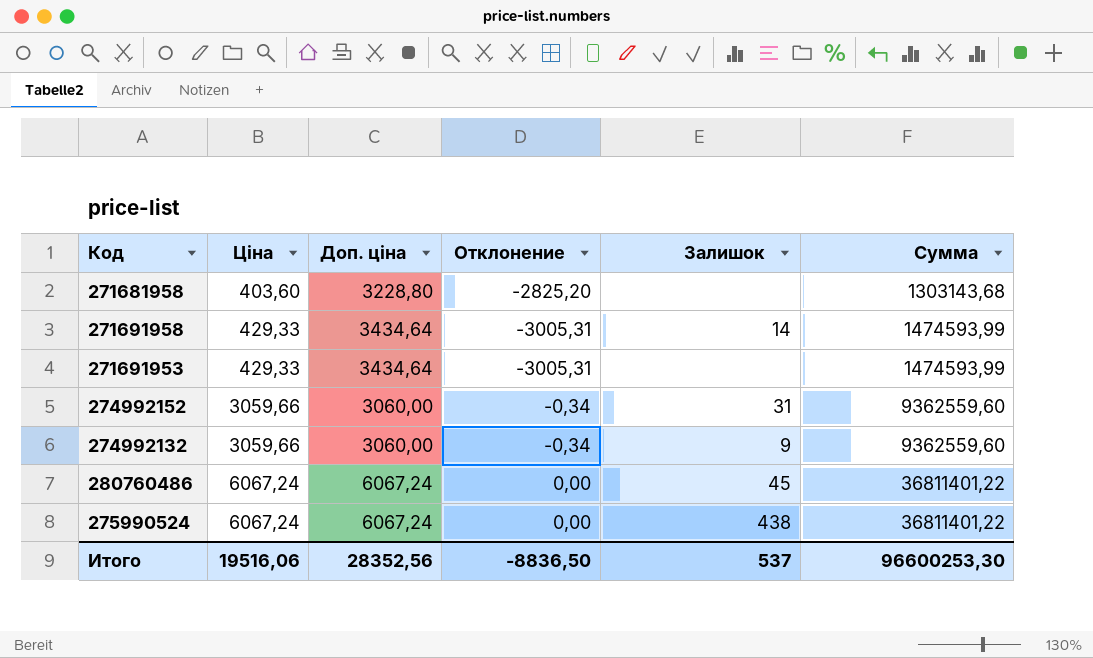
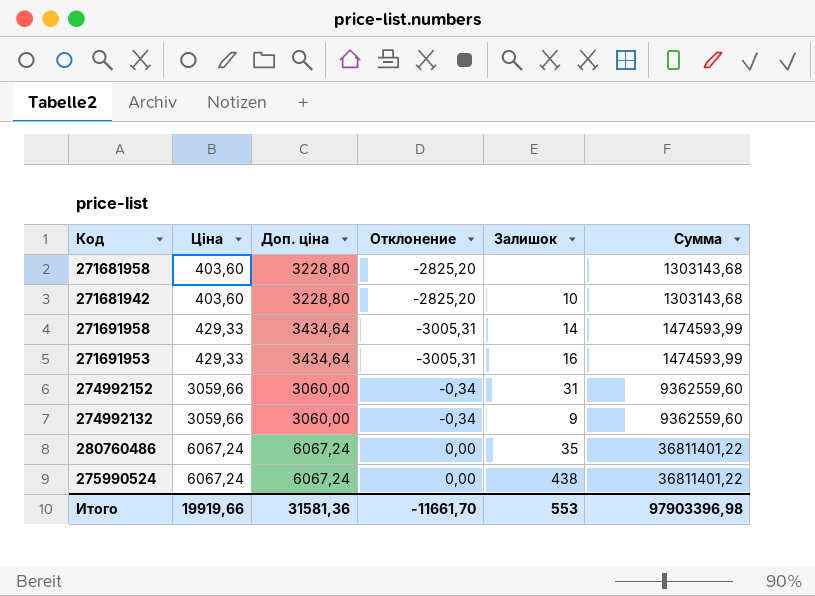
row 271681942: none -> 403,60 | 3228,80 | -2825,20 | 10 | 1303143,68
271691953 | Залишок: none -> 16
280760486 | Залишок: 45 -> 35
Итого | Ціна: 19516,06 -> 19919,66
Итого | Доп. ціна: 28352,56 -> 31581,36
Итого | Отклонение: -8836,50 -> -11661,70
Итого | Залишок: 537 -> 553
Итого | Сумма: 96600253,30 -> 97903396,98

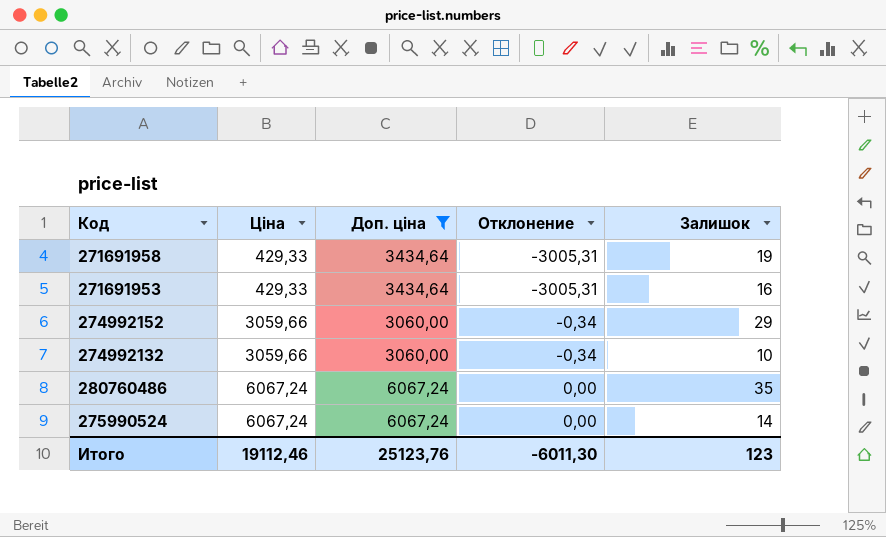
filter: none -> Доп. ціна != 3228,80
column Сумма | formula: [Ціна] * [Доп. ціна] -> none
271691958 | Залишок: 14 -> 19
274992152 | Залишок: 31 -> 29
274992132 | Залишок: 9 -> 10
275990524 | Залишок: 438 -> 14
Итого | Ціна: 19919,66 -> 19112,46
Итого | Доп. ціна: 31581,36 -> 25123,76
Итого | Отклонение: -11661,70 -> -6011,30
Итого | Залишок: 553 -> 123

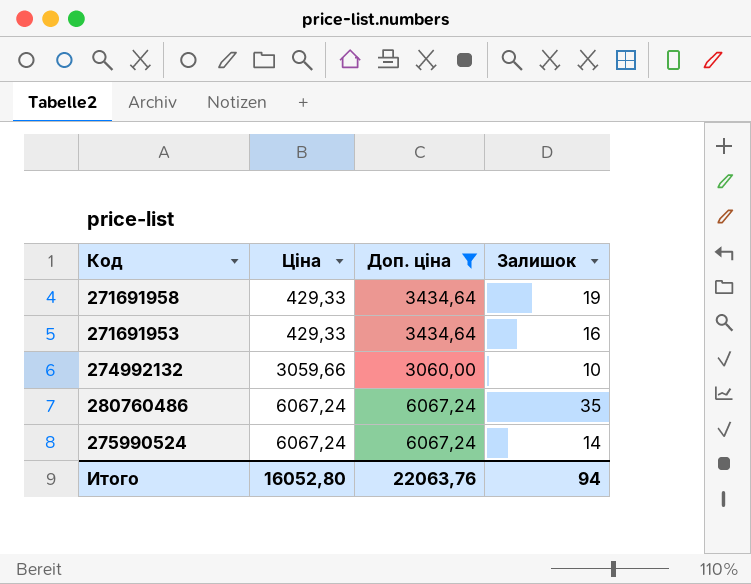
column Отклонение | formula: [Ціна] - [Доп. ціна] -> none
row 274992152: 3059,66 | 3060,00 | -0,34 | 29 -> none
Итого | Ціна: 19112,46 -> 16052,80
Итого | Доп. ціна: 25123,76 -> 22063,76
Итого | Залишок: 123 -> 94

